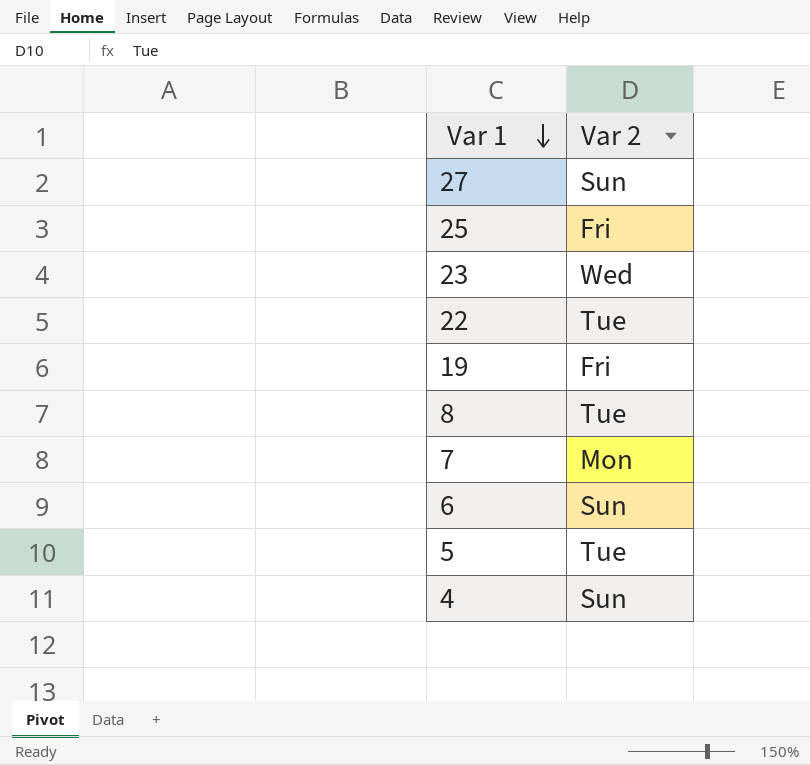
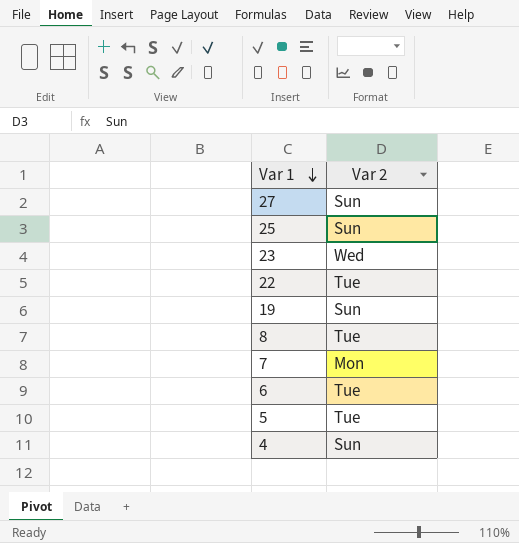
25 | Var 2: Fri -> Sun
19 | Var 2: Fri -> Sun
6 | Var 2: Sun -> Tue

